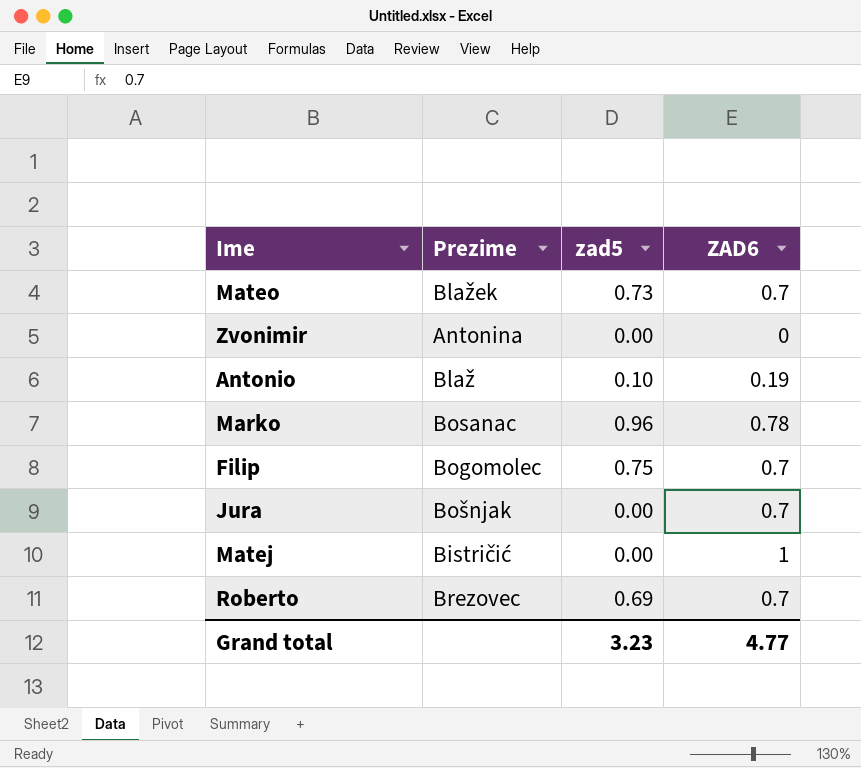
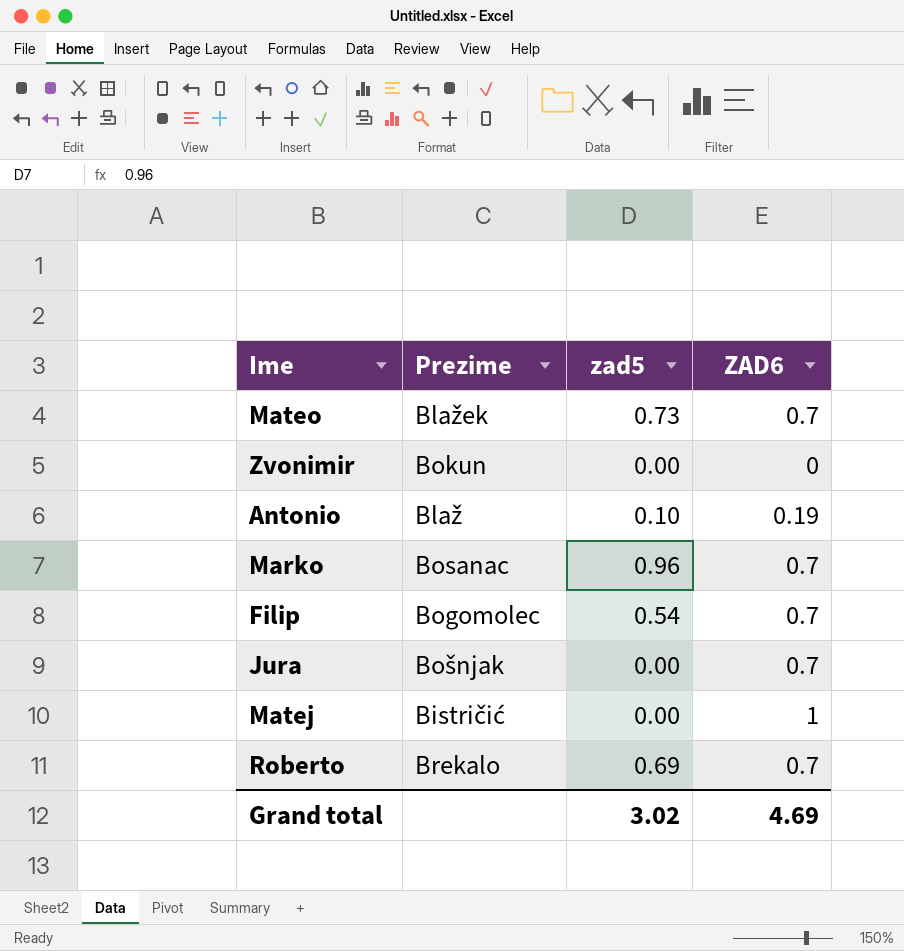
Zvonimir | Prezime: Antonina -> Bokun
Marko | ZAD6: 0.78 -> 0.7
Filip | zad5: 0.75 -> 0.54
Roberto | Prezime: Brezovec -> Brekalo
Grand total | zad5: 3.23 -> 3.02
Grand total | ZAD6: 4.77 -> 4.69

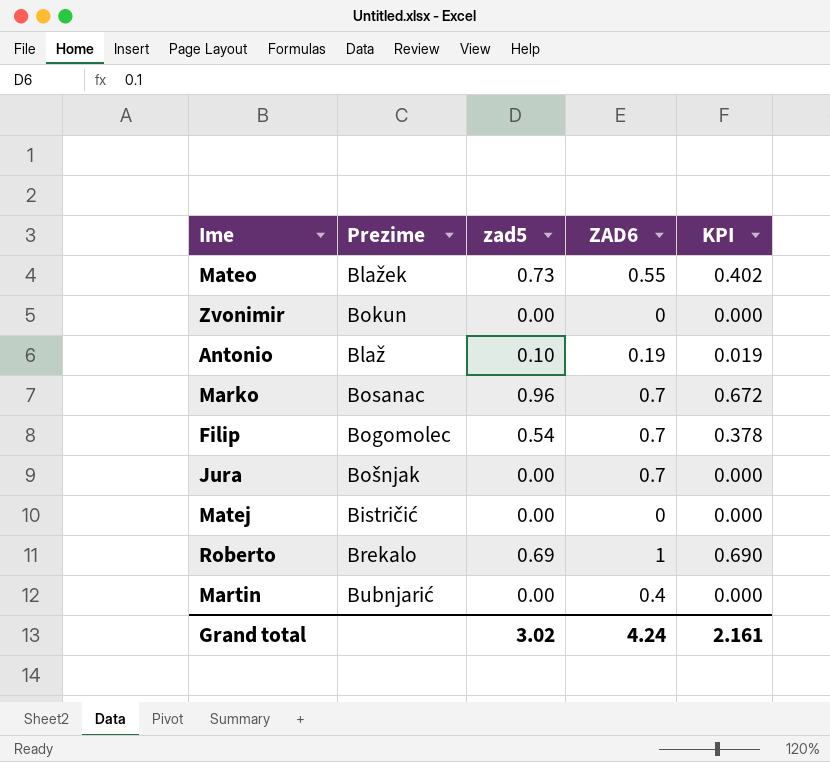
column KPI | formula: none -> [zad5] * [ZAD6]
Mateo | ZAD6: 0.7 -> 0.55
Matej | ZAD6: 1 -> 0
Roberto | ZAD6: 0.7 -> 1
row Martin: none -> Bubnjarić | 0.00 | 0.4 | 0.000
Grand total | ZAD6: 4.69 -> 4.24

